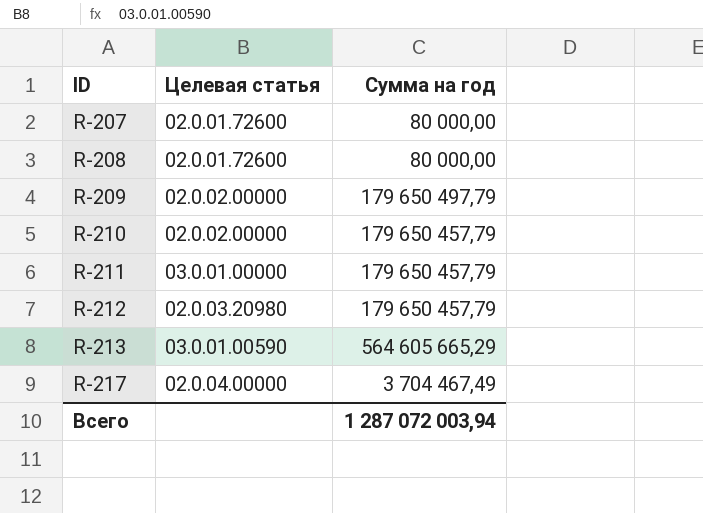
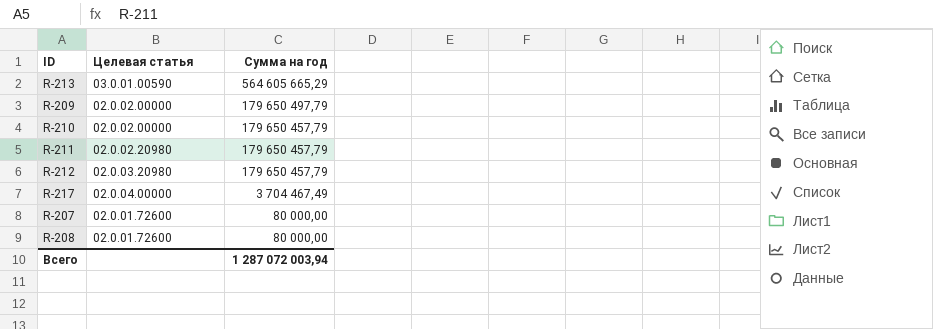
row order: ID ascending -> Сумма на год descending
R-211 | Целевая статья: 03.0.01.00000 -> 02.0.02.20980

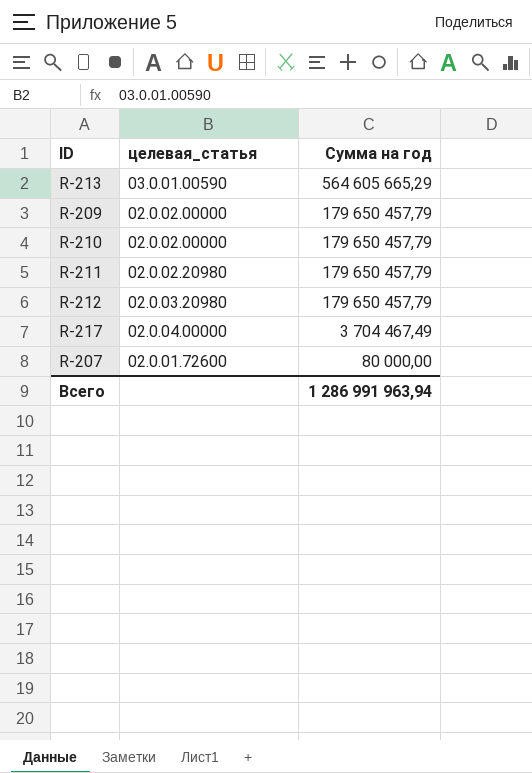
column name: Целевая статья -> целевая_статья
row R-208: 02.0.01.72600 | 80 000,00 -> none
R-209 | Сумма на год: 179 650 497,79 -> 179 650 457,79
Всего | Сумма на год: 1 287 072 003,94 -> 1 286 991 963,94

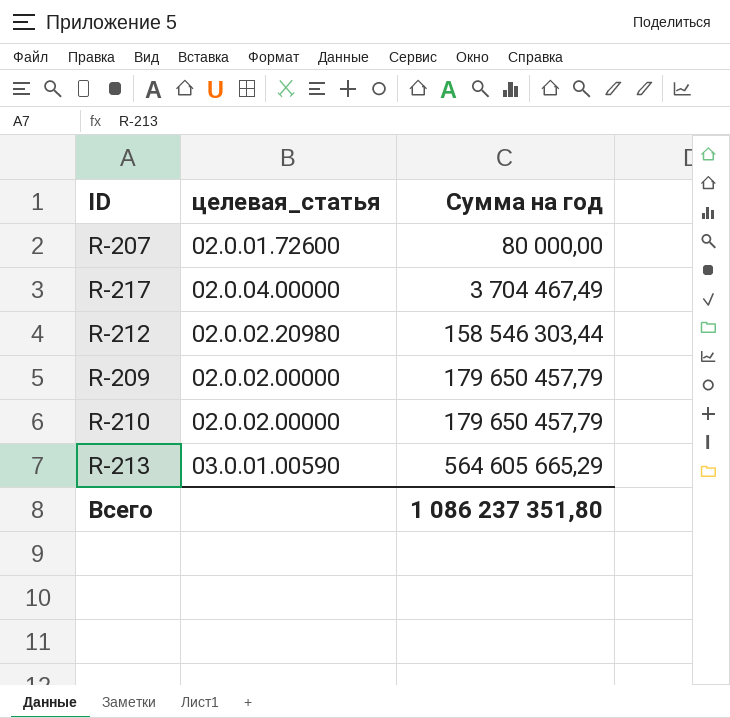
row order: Сумма на год descending -> Сумма на год ascending
row R-211: 02.0.02.20980 | 179 650 457,79 -> none
R-212 | целевая_статья: 02.0.03.20980 -> 02.0.02.20980
R-212 | Сумма на год: 179 650 457,79 -> 158 546 303,44
Всего | Сумма на год: 1 286 991 963,94 -> 1 086 237 351,80

